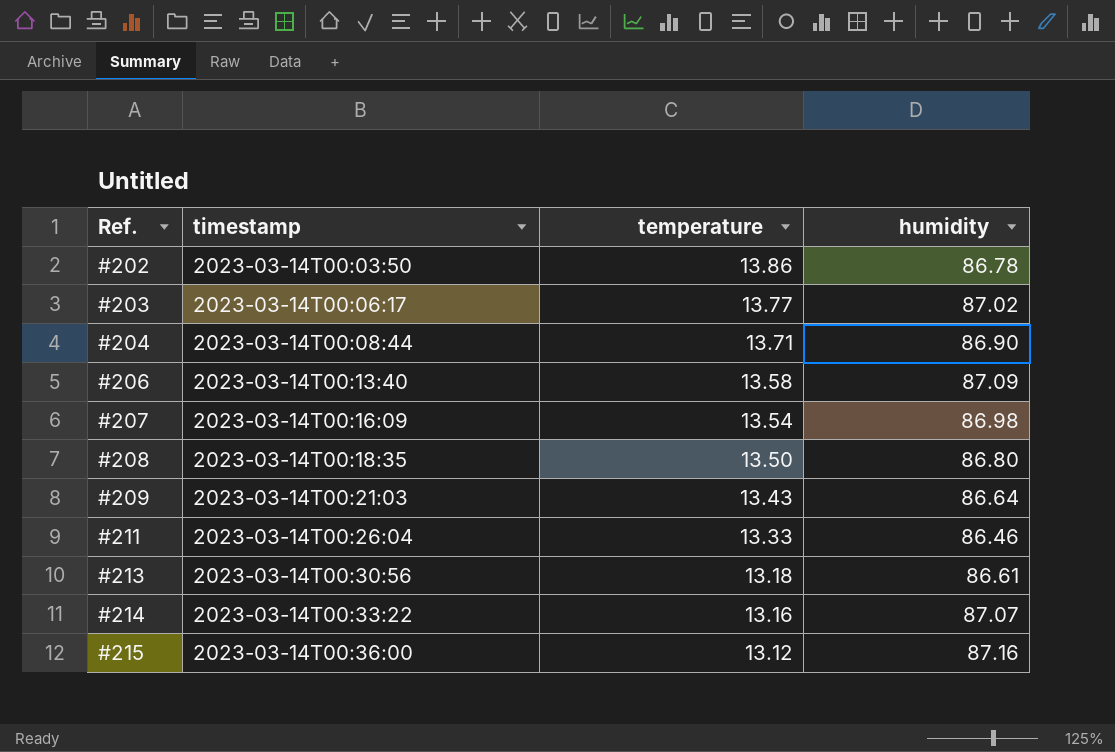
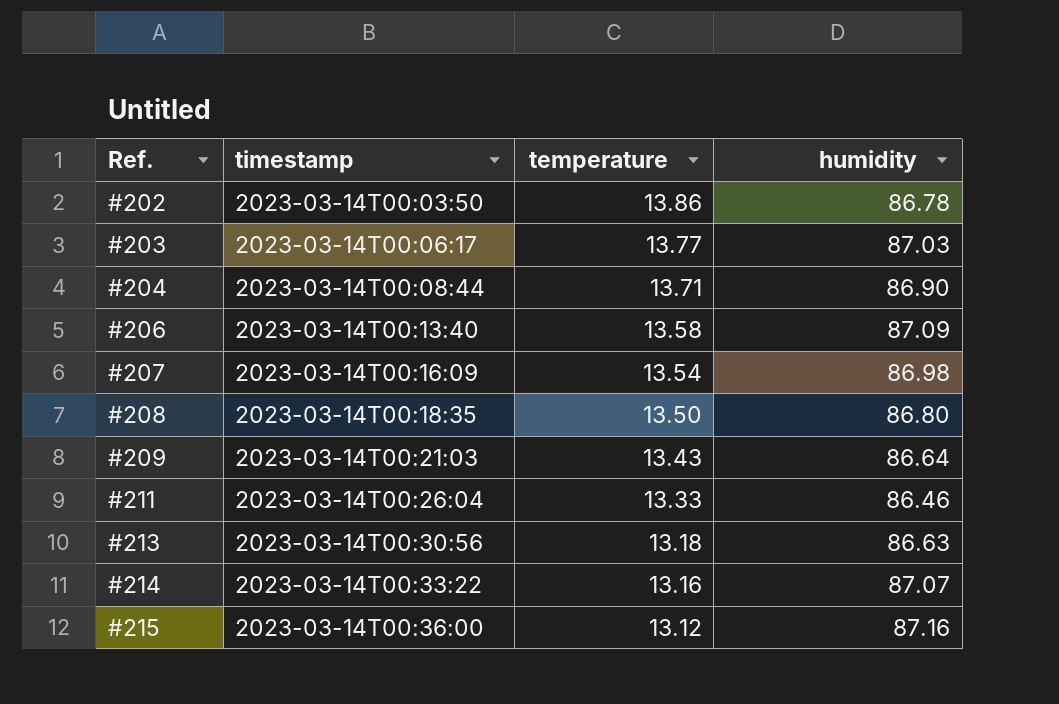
#203 | humidity: 87.02 -> 87.03
#213 | humidity: 86.61 -> 86.63

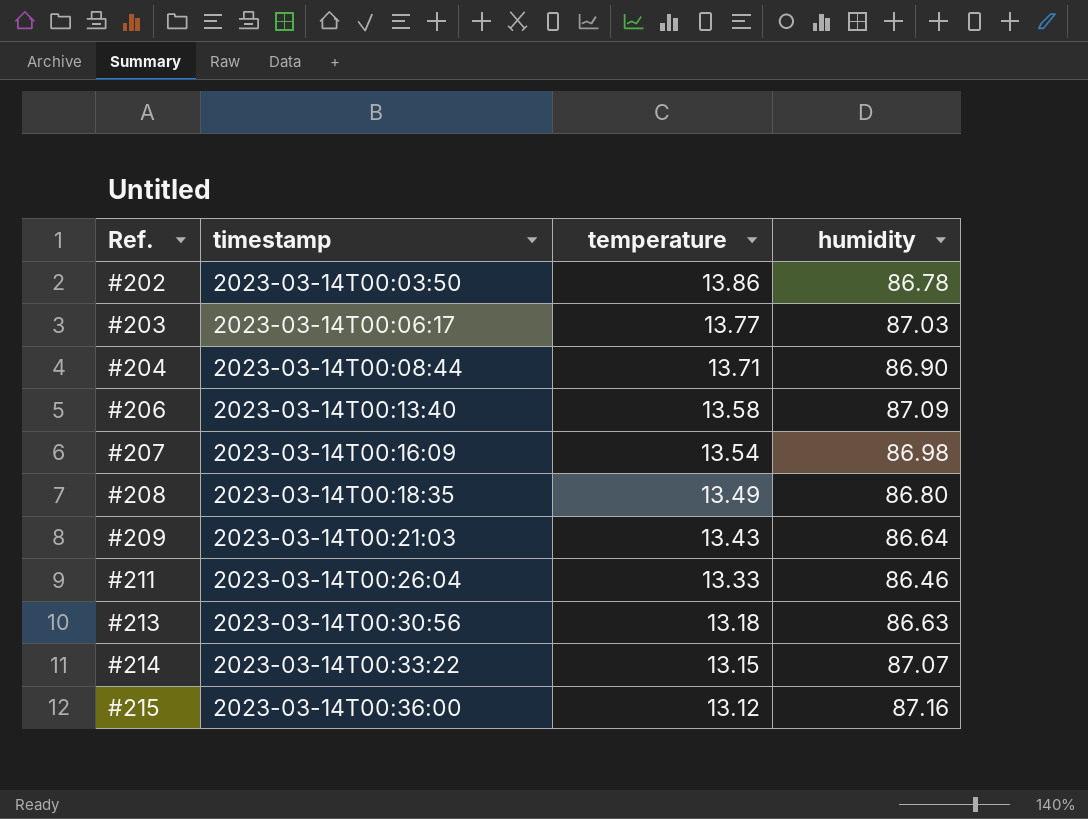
#208 | temperature: 13.50 -> 13.49
#214 | temperature: 13.16 -> 13.15

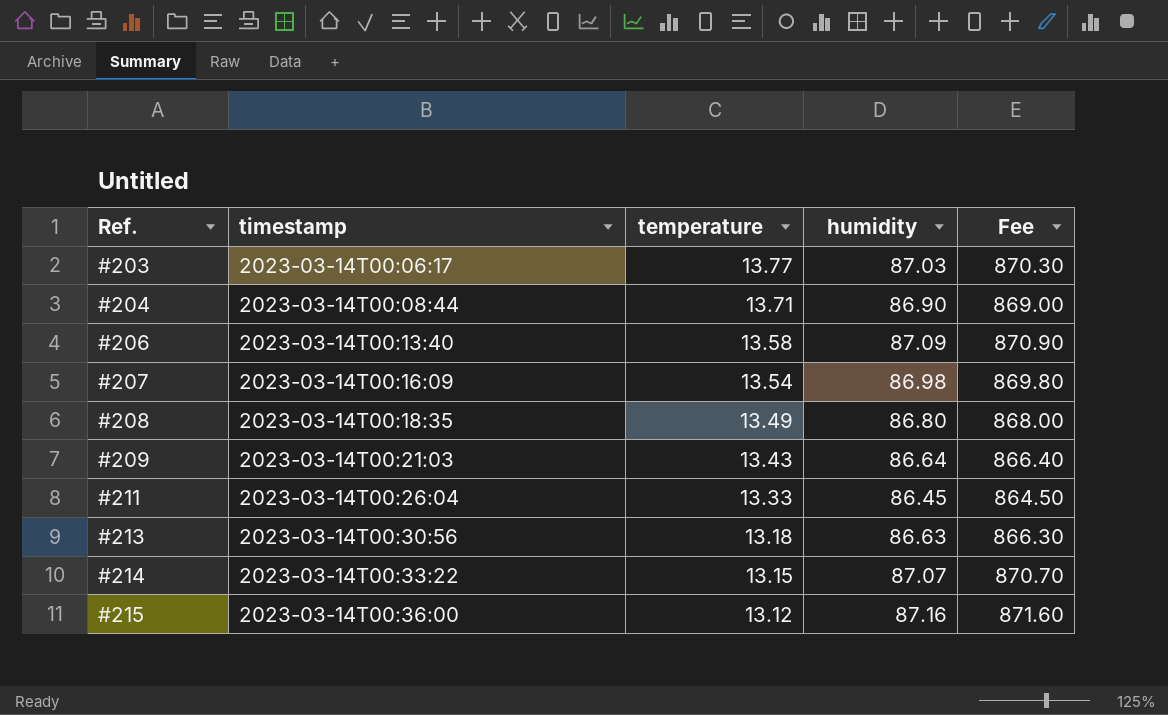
column Fee | formula: none -> [humidity] * 10
row #202: 2023-03-14T00:03:50 | 13.86 | 86.78 -> none
#211 | humidity: 86.46 -> 86.45

